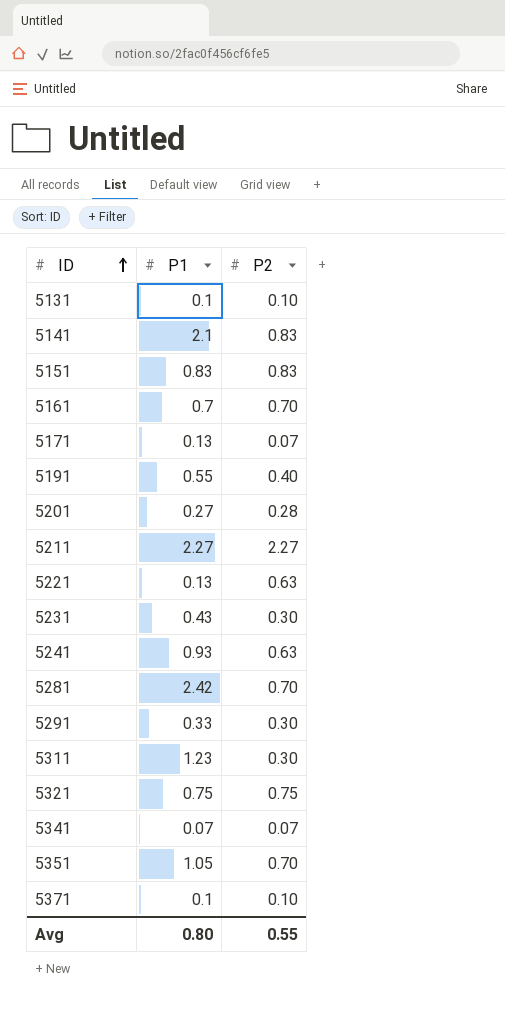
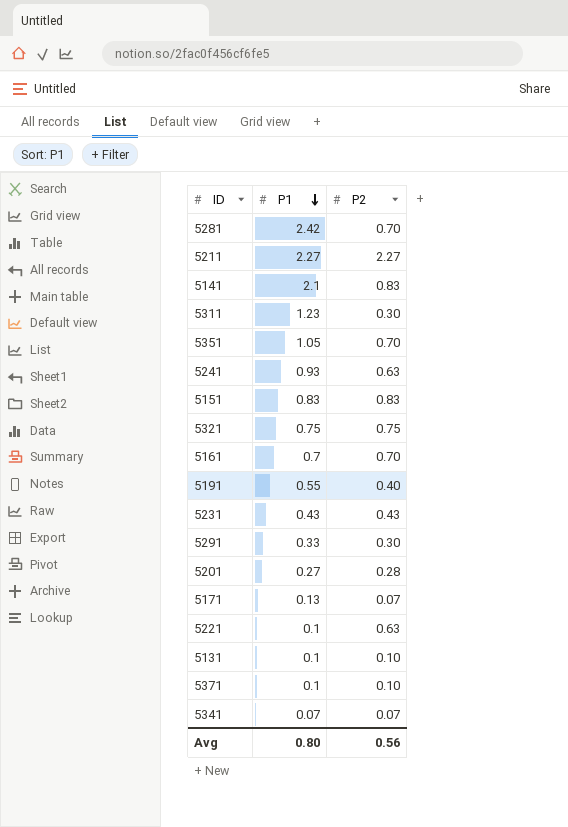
row order: ID ascending -> P1 descending
5231 | P2: 0.30 -> 0.43
5221 | P1: 0.13 -> 0.1
Avg | P2: 0.55 -> 0.56

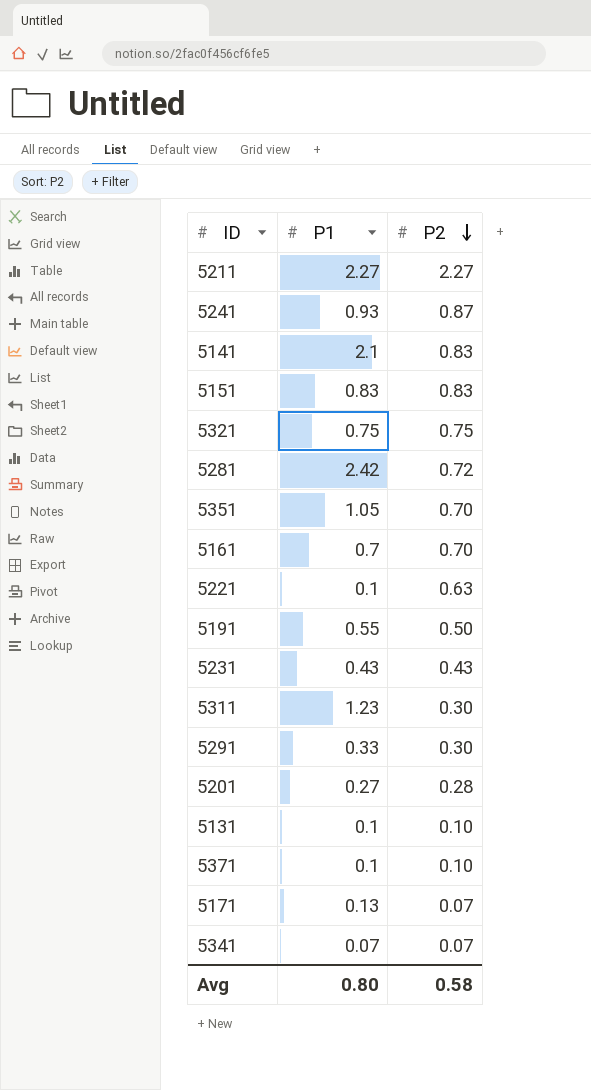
row order: P1 descending -> P2 descending
5241 | P2: 0.63 -> 0.87
5281 | P2: 0.70 -> 0.72
5191 | P2: 0.40 -> 0.50
Avg | P2: 0.56 -> 0.58

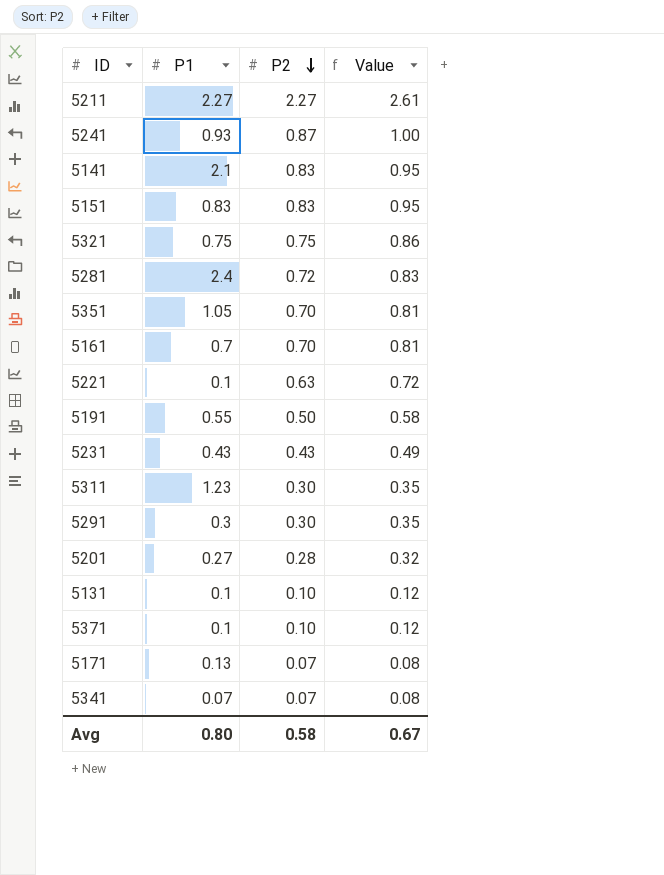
column Value | formula: none -> [P2] * 1.15
5281 | P1: 2.42 -> 2.4
5291 | P1: 0.33 -> 0.3

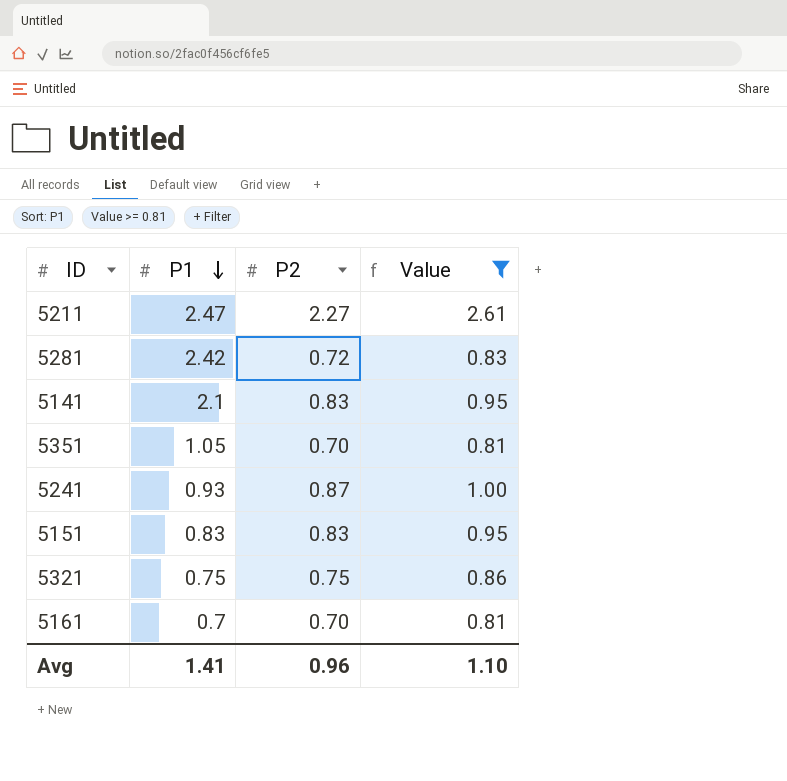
filter: none -> Value >= 0.81
row order: P2 descending -> P1 descending
5211 | P1: 2.27 -> 2.47
5281 | P1: 2.4 -> 2.42
Avg | P1: 0.80 -> 1.41
Avg | P2: 0.58 -> 0.96
Avg | Value: 0.67 -> 1.10

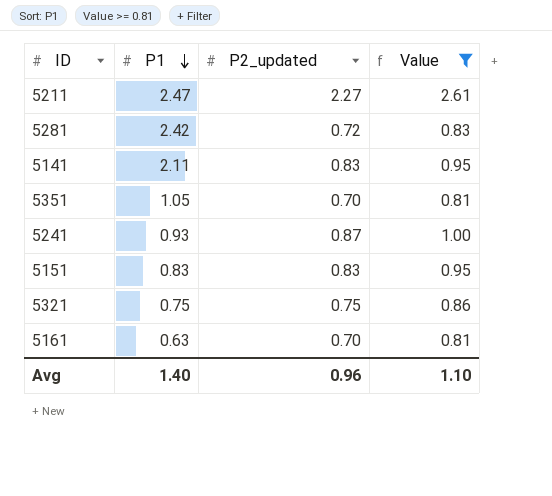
column name: P2 -> P2_updated
5141 | P1: 2.1 -> 2.11
5161 | P1: 0.7 -> 0.63
Avg | P1: 1.41 -> 1.40

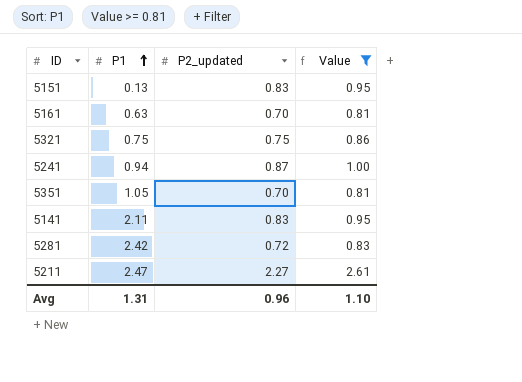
row order: P1 descending -> P1 ascending
5151 | P1: 0.83 -> 0.13
5241 | P1: 0.93 -> 0.94
Avg | P1: 1.40 -> 1.31

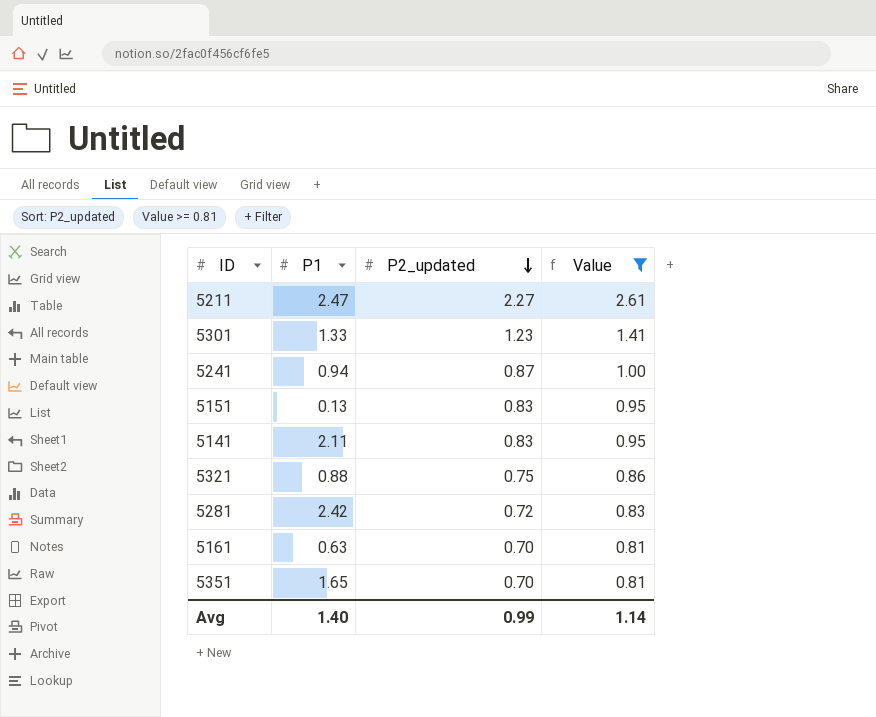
row order: P1 ascending -> P2_updated descending
row 5301: none -> 1.33 | 1.23 | 1.41
5321 | P1: 0.75 -> 0.88
5351 | P1: 1.05 -> 1.65
Avg | P1: 1.31 -> 1.40
Avg | P2_updated: 0.96 -> 0.99
Avg | Value: 1.10 -> 1.14

